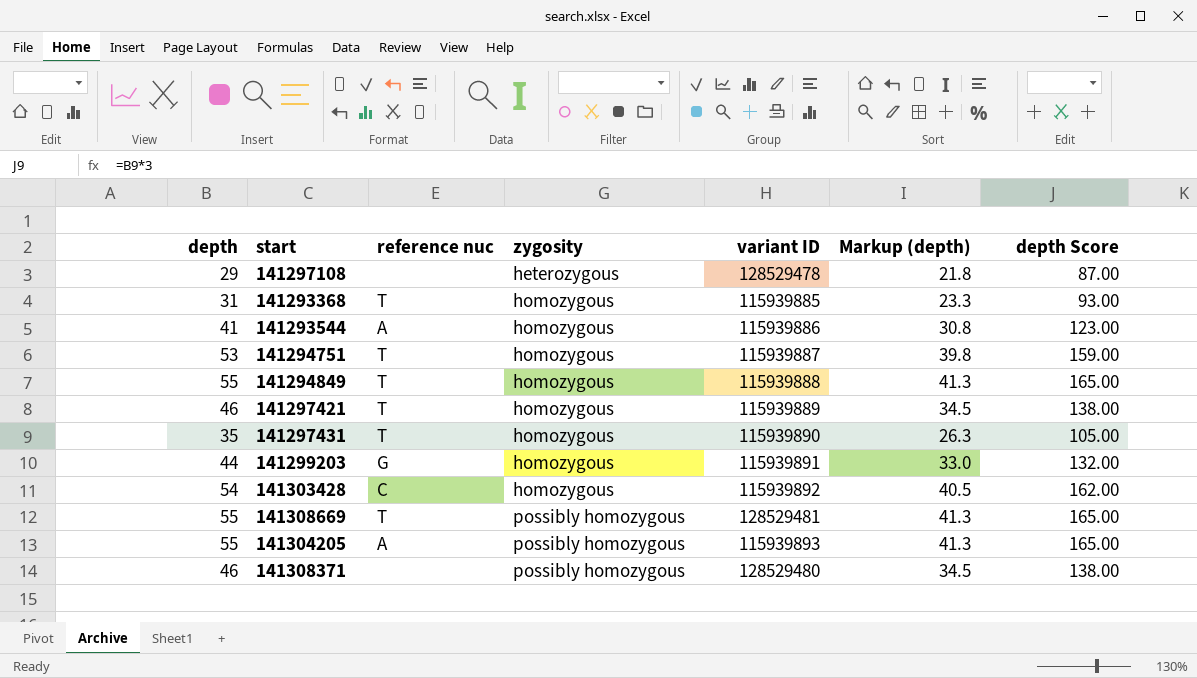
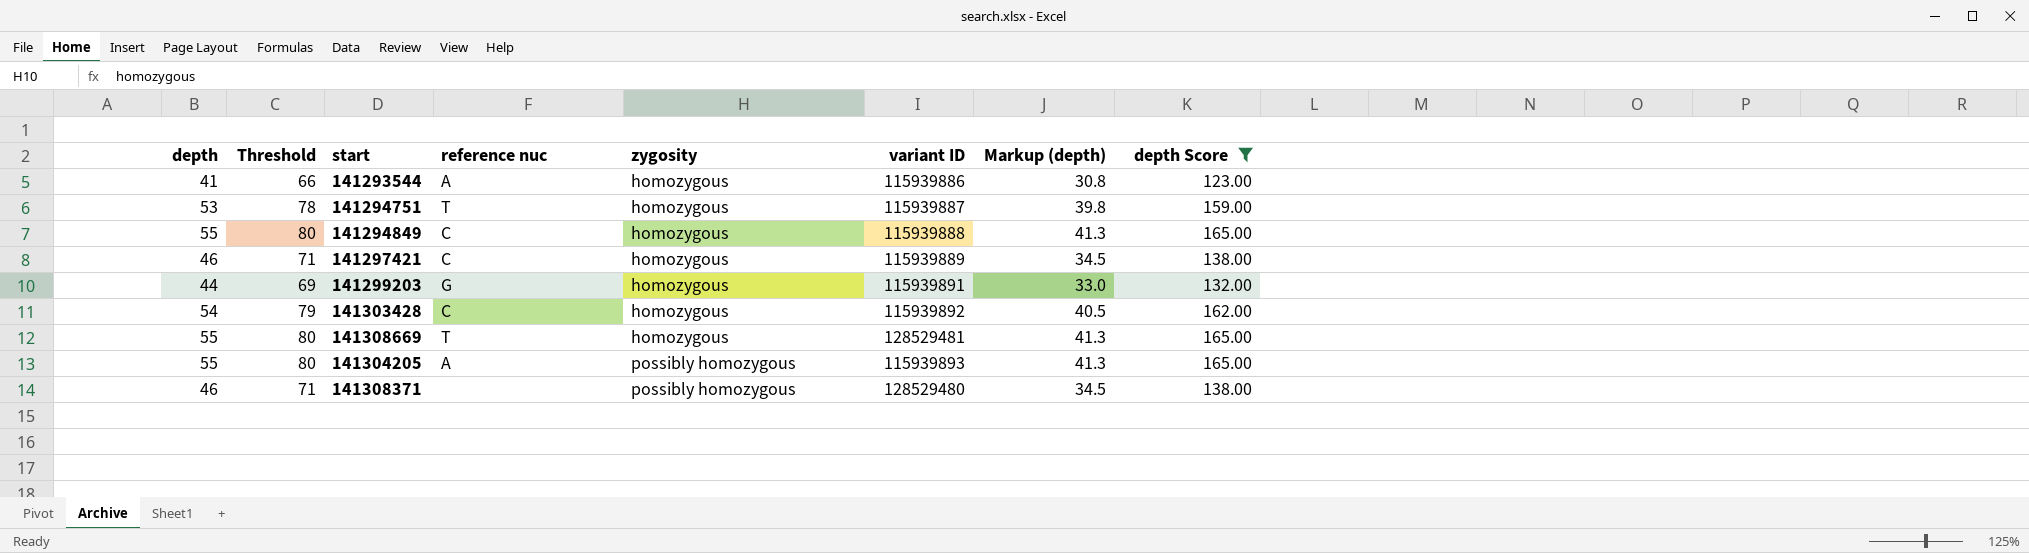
filter: none -> depth Score >= 123.00
column Threshold | formula: none -> [depth] + 25
141294849 | reference nuc: T -> C
141297421 | reference nuc: T -> C
141308669 | zygosity: possibly homozygous -> homozygous

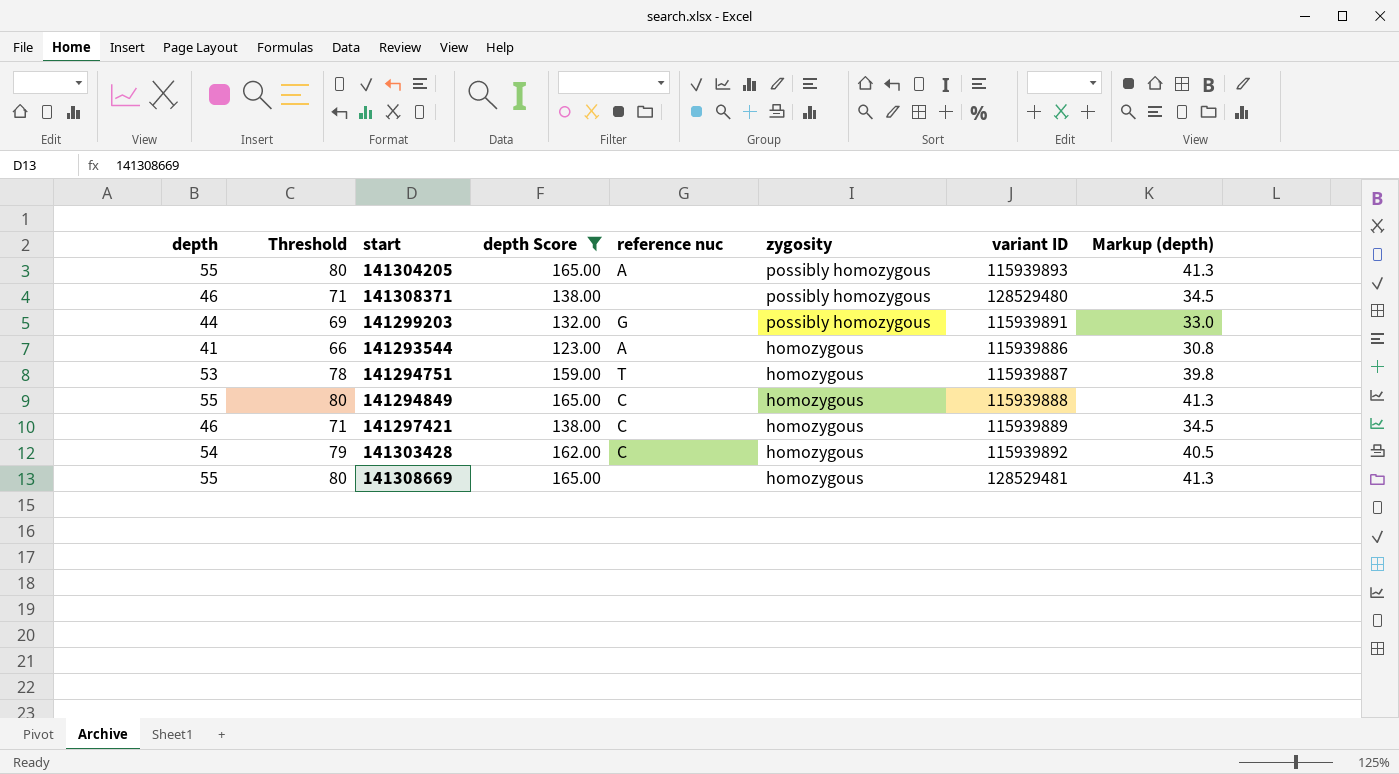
row order: zygosity ascending -> zygosity descending
column depth Score | position: 8 -> 4
141299203 | zygosity: homozygous -> possibly homozygous
141308669 | reference nuc: T -> none

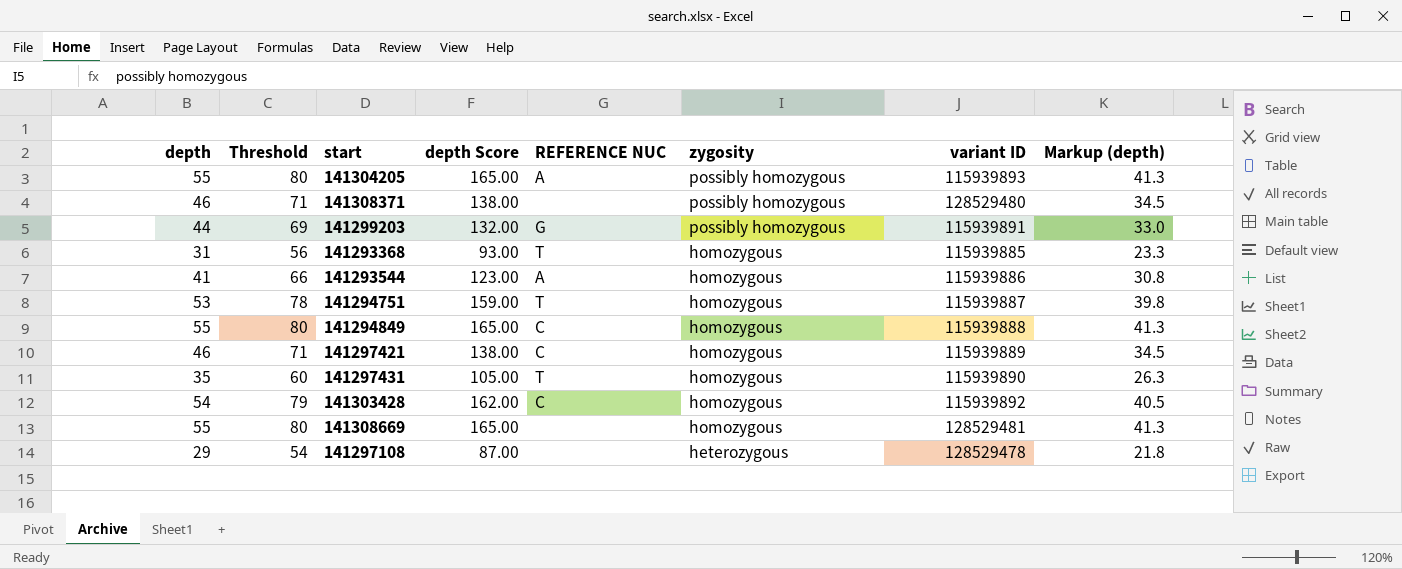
filter: depth Score >= 123.00 -> none
column name: reference nuc -> REFERENCE NUC

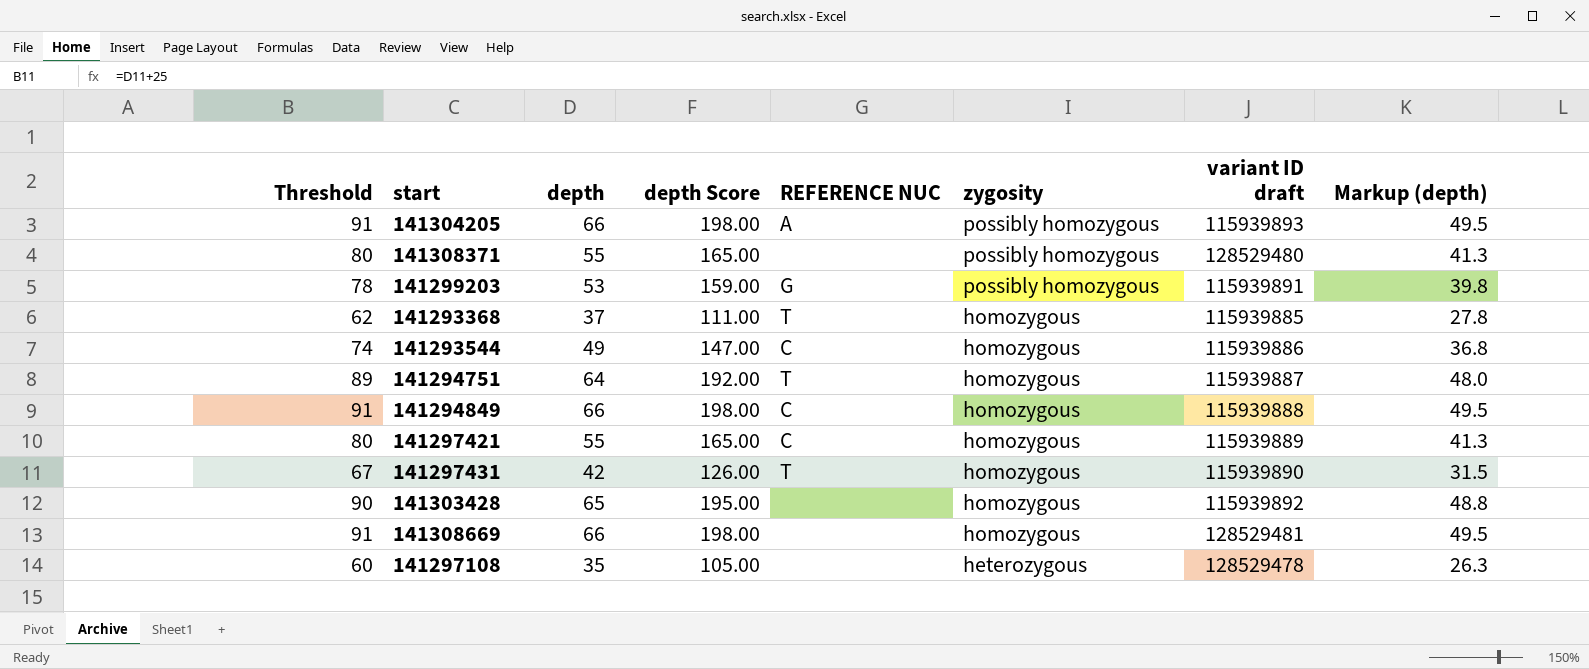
column depth | position: 1 -> 3
column name: variant ID -> variant ID draft
141304205 | Threshold: 80 -> 91
141304205 | depth: 55 -> 66
141304205 | depth Score: 165.00 -> 198.00
141304205 | Markup (depth): 41.3 -> 49.5
141308371 | Threshold: 71 -> 80
141308371 | depth: 46 -> 55
141308371 | depth Score: 138.00 -> 165.00
141308371 | Markup (depth): 34.5 -> 41.3
141299203 | Threshold: 69 -> 78
141299203 | depth: 44 -> 53
141299203 | depth Score: 132.00 -> 159.00
141299203 | Markup (depth): 33.0 -> 39.8
141293368 | Threshold: 56 -> 62
141293368 | depth: 31 -> 37
141293368 | depth Score: 93.00 -> 111.00
141293368 | Markup (depth): 23.3 -> 27.8
141293544 | Threshold: 66 -> 74
141293544 | depth: 41 -> 49
141293544 | depth Score: 123.00 -> 147.00
141293544 | REFERENCE NUC: A -> C
141293544 | Markup (depth): 30.8 -> 36.8
141294751 | Threshold: 78 -> 89
141294751 | depth: 53 -> 64
141294751 | depth Score: 159.00 -> 192.00
141294751 | Markup (depth): 39.8 -> 48.0
141294849 | Threshold: 80 -> 91
141294849 | depth: 55 -> 66
141294849 | depth Score: 165.00 -> 198.00
141294849 | Markup (depth): 41.3 -> 49.5
141297421 | Threshold: 71 -> 80
141297421 | depth: 46 -> 55
141297421 | depth Score: 138.00 -> 165.00
141297421 | Markup (depth): 34.5 -> 41.3
141297431 | Threshold: 60 -> 67
141297431 | depth: 35 -> 42
141297431 | depth Score: 105.00 -> 126.00
141297431 | Markup (depth): 26.3 -> 31.5
141303428 | Threshold: 79 -> 90
141303428 | depth: 54 -> 65
141303428 | depth Score: 162.00 -> 195.00
141303428 | REFERENCE NUC: C -> none
141303428 | Markup (depth): 40.5 -> 48.8
141308669 | Threshold: 80 -> 91
141308669 | depth: 55 -> 66
141308669 | depth Score: 165.00 -> 198.00
141308669 | Markup (depth): 41.3 -> 49.5
141297108 | Threshold: 54 -> 60
141297108 | depth: 29 -> 35
141297108 | depth Score: 87.00 -> 105.00
141297108 | Markup (depth): 21.8 -> 26.3

